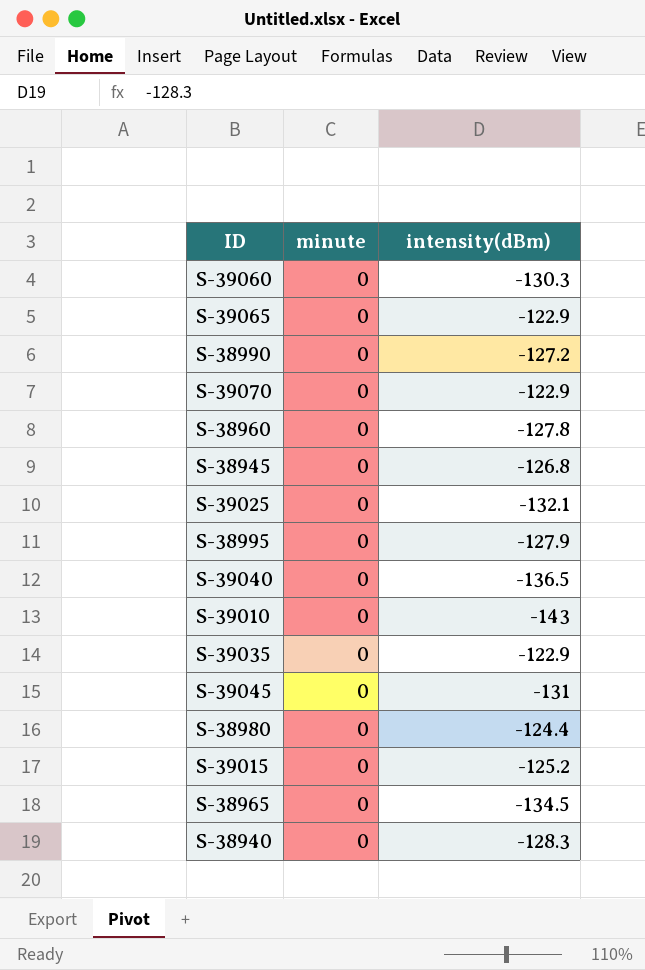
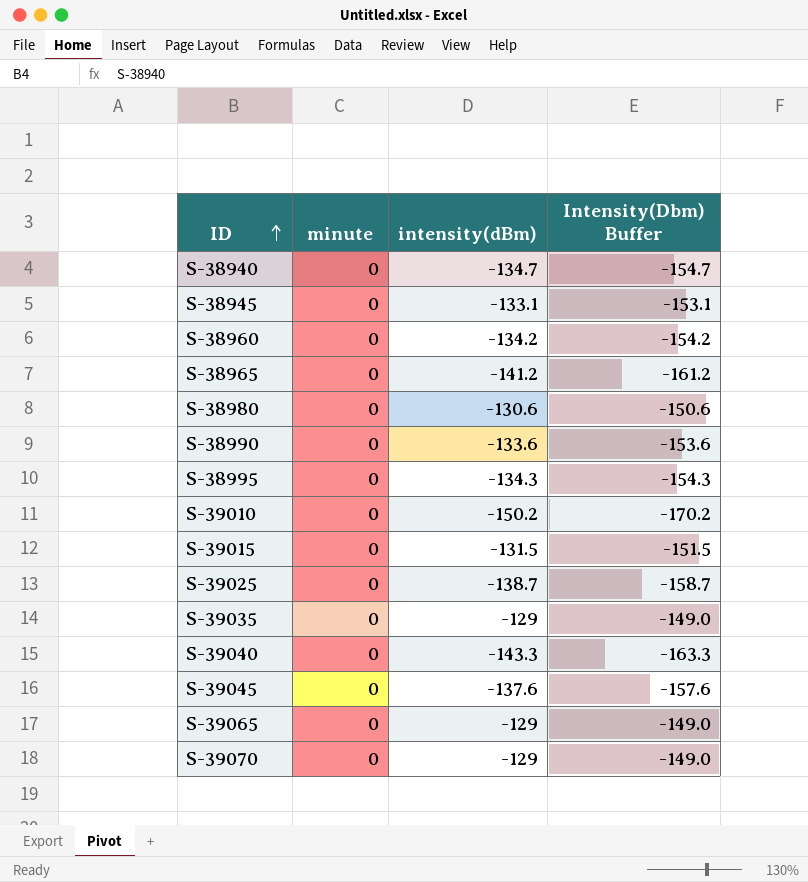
row order: none -> ID ascending
column Intensity(Dbm) Buffer | formula: none -> [intensity(dBm)] - 20
row S-39060: 0 | -130.3 -> none
S-38940 | intensity(dBm): -128.3 -> -134.7
S-38945 | intensity(dBm): -126.8 -> -133.1
S-38960 | intensity(dBm): -127.8 -> -134.2
S-38965 | intensity(dBm): -134.5 -> -141.2
S-38980 | intensity(dBm): -124.4 -> -130.6
S-38990 | intensity(dBm): -127.2 -> -133.6
S-38995 | intensity(dBm): -127.9 -> -134.3
S-39010 | intensity(dBm): -143 -> -150.2
S-39015 | intensity(dBm): -125.2 -> -131.5
S-39025 | intensity(dBm): -132.1 -> -138.7
S-39035 | intensity(dBm): -122.9 -> -129
S-39040 | intensity(dBm): -136.5 -> -143.3
S-39045 | intensity(dBm): -131 -> -137.6
S-39065 | intensity(dBm): -122.9 -> -129
S-39070 | intensity(dBm): -122.9 -> -129

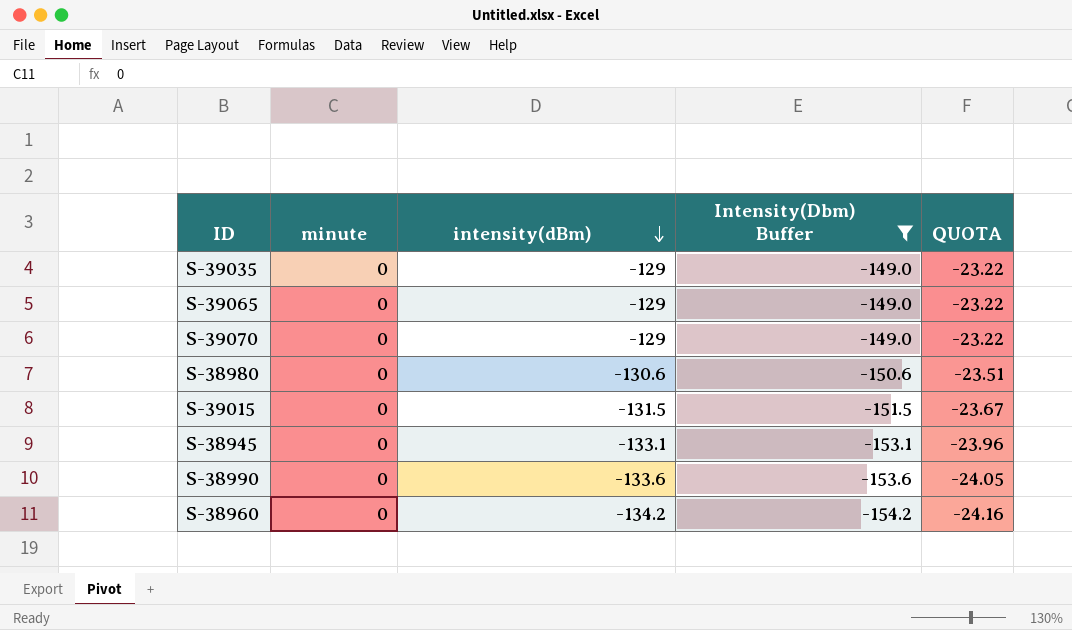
filter: none -> Intensity(Dbm) Buffer >= -154.2
row order: ID ascending -> intensity(dBm) descending
column QUOTA | formula: none -> [intensity(dBm)] * 0.18

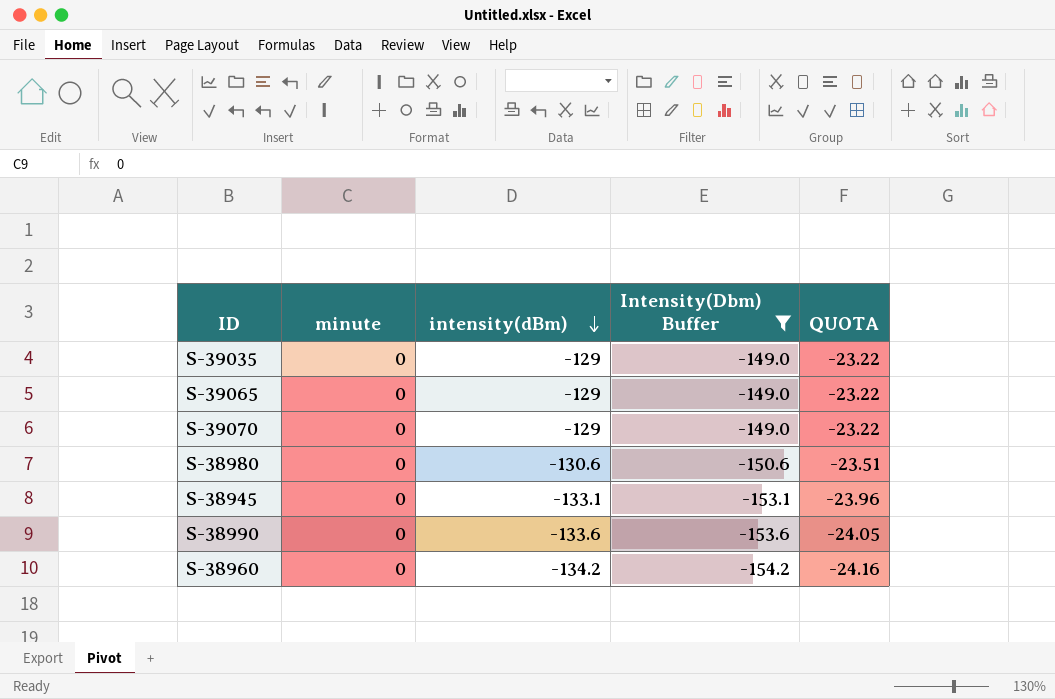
row S-39015: 0 | -131.5 | -151.5 | -23.67 -> none

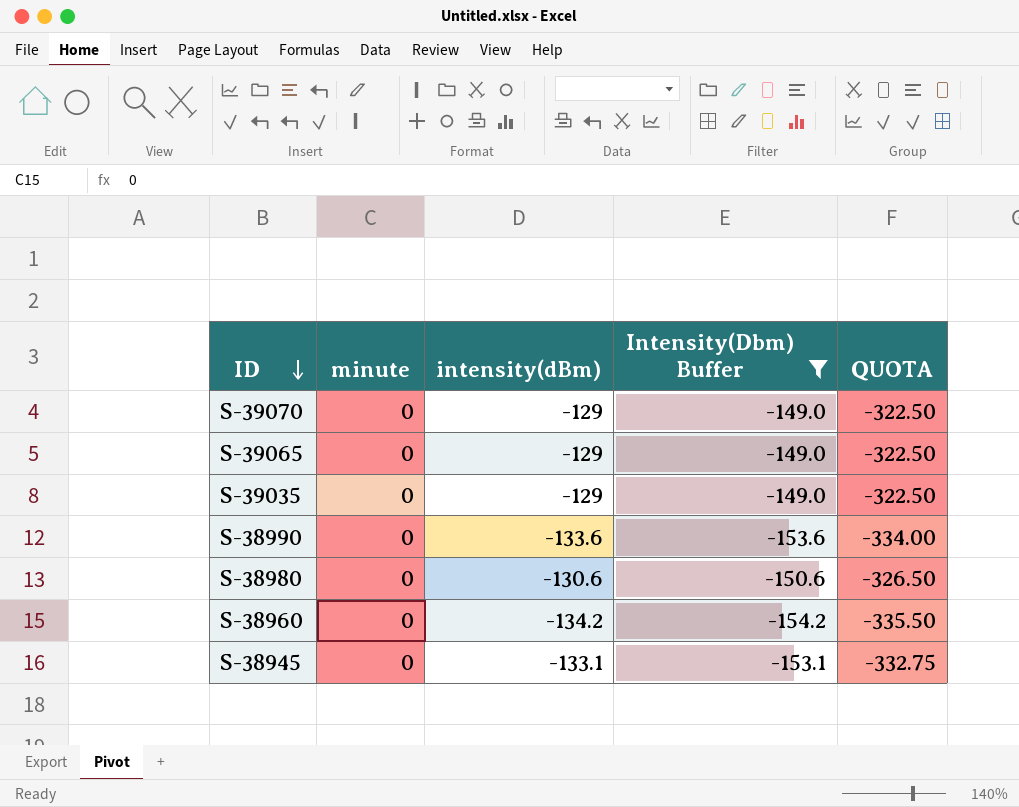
row order: intensity(dBm) descending -> ID descending
column QUOTA | formula: [intensity(dBm)] * 0.18 -> [intensity(dBm)] * 2.5

